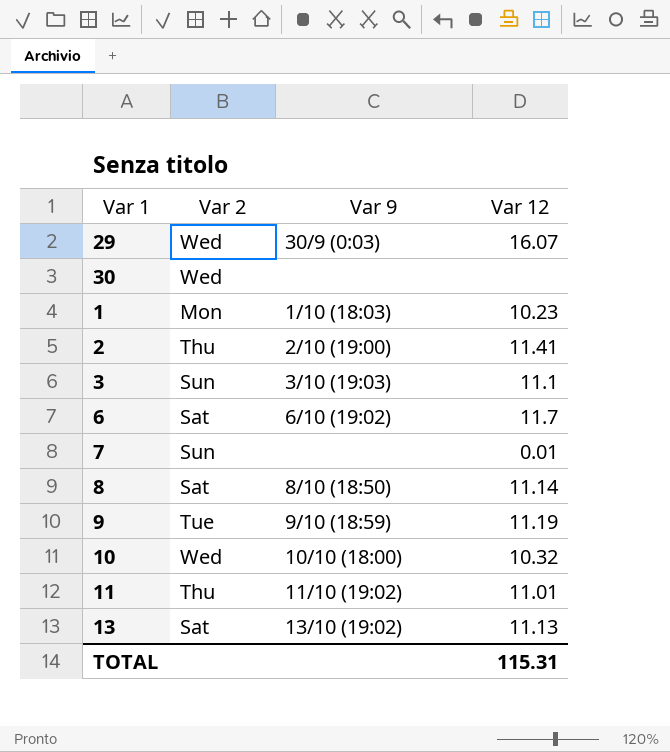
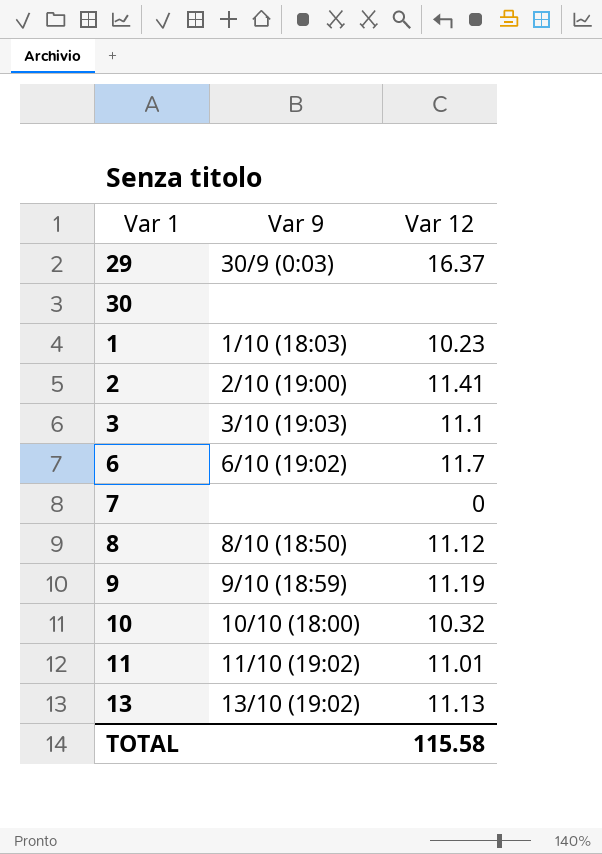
column Var 2 | position: 2 -> none
29 | Var 12: 16.07 -> 16.37
7 | Var 12: 0.01 -> 0
8 | Var 12: 11.14 -> 11.12
TOTAL | Var 12: 115.31 -> 115.58

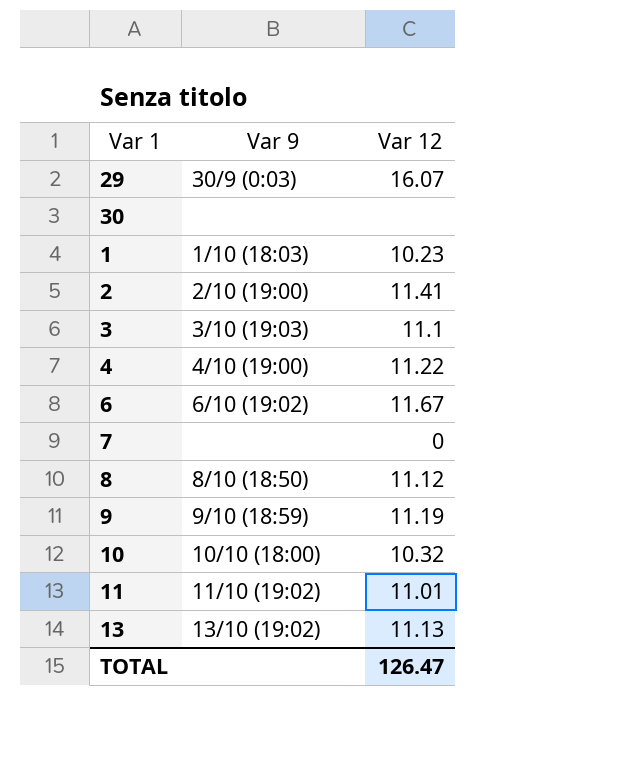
29 | Var 12: 16.37 -> 16.07
row 4: none -> 4/10 (19:00) | 11.22
6 | Var 12: 11.7 -> 11.67
TOTAL | Var 12: 115.58 -> 126.47

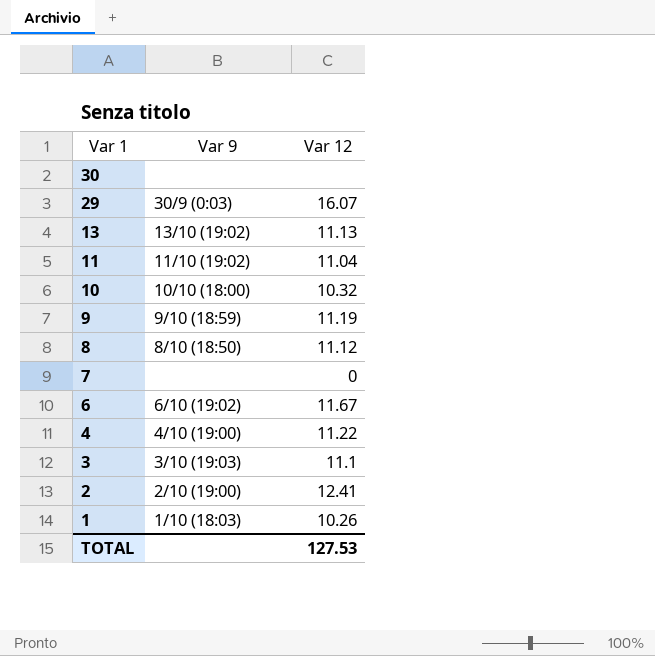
row order: none -> Var 1 descending
11 | Var 12: 11.01 -> 11.04
2 | Var 12: 11.41 -> 12.41
1 | Var 12: 10.23 -> 10.26
TOTAL | Var 12: 126.47 -> 127.53

